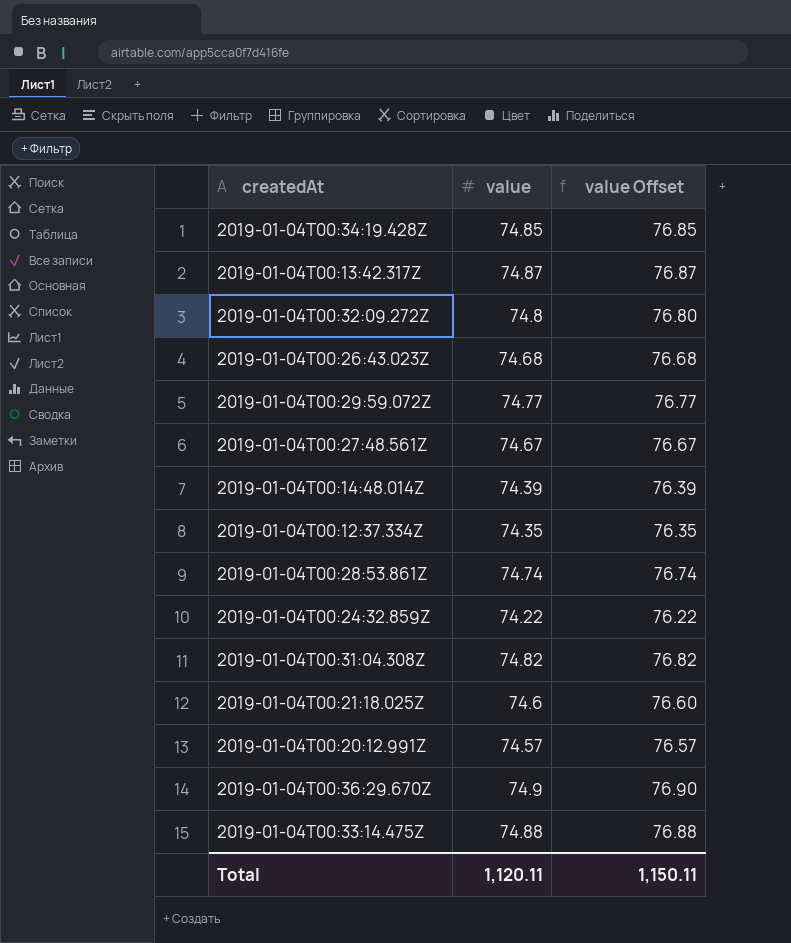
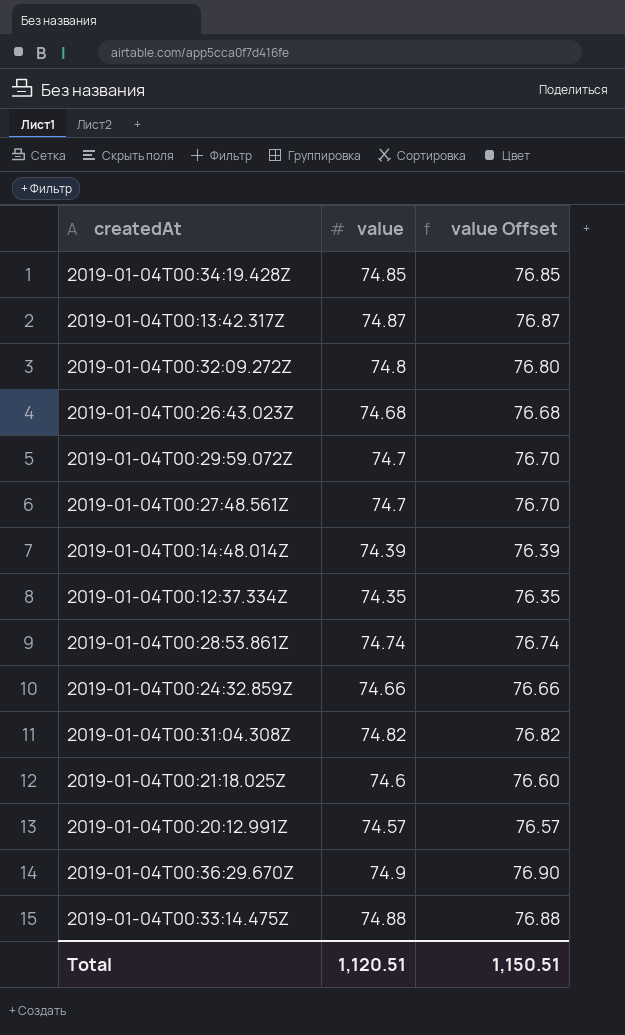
2019-01-04T00:29:59.072Z | value: 74.77 -> 74.7
2019-01-04T00:29:59.072Z | value Offset: 76.77 -> 76.70
2019-01-04T00:27:48.561Z | value: 74.67 -> 74.7
2019-01-04T00:27:48.561Z | value Offset: 76.67 -> 76.70
2019-01-04T00:24:32.859Z | value: 74.22 -> 74.66
2019-01-04T00:24:32.859Z | value Offset: 76.22 -> 76.66
Total | value: 1,120.11 -> 1,120.51
Total | value Offset: 1,150.11 -> 1,150.51

